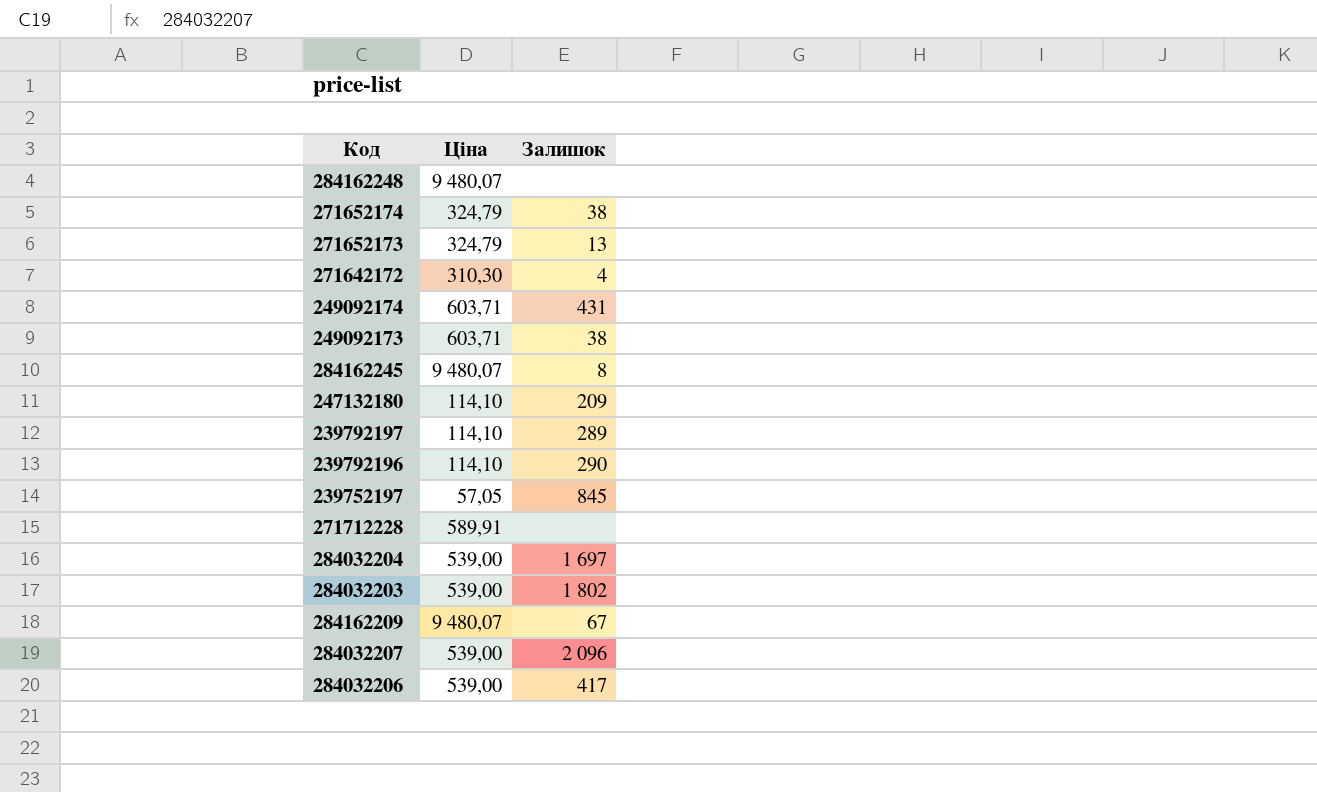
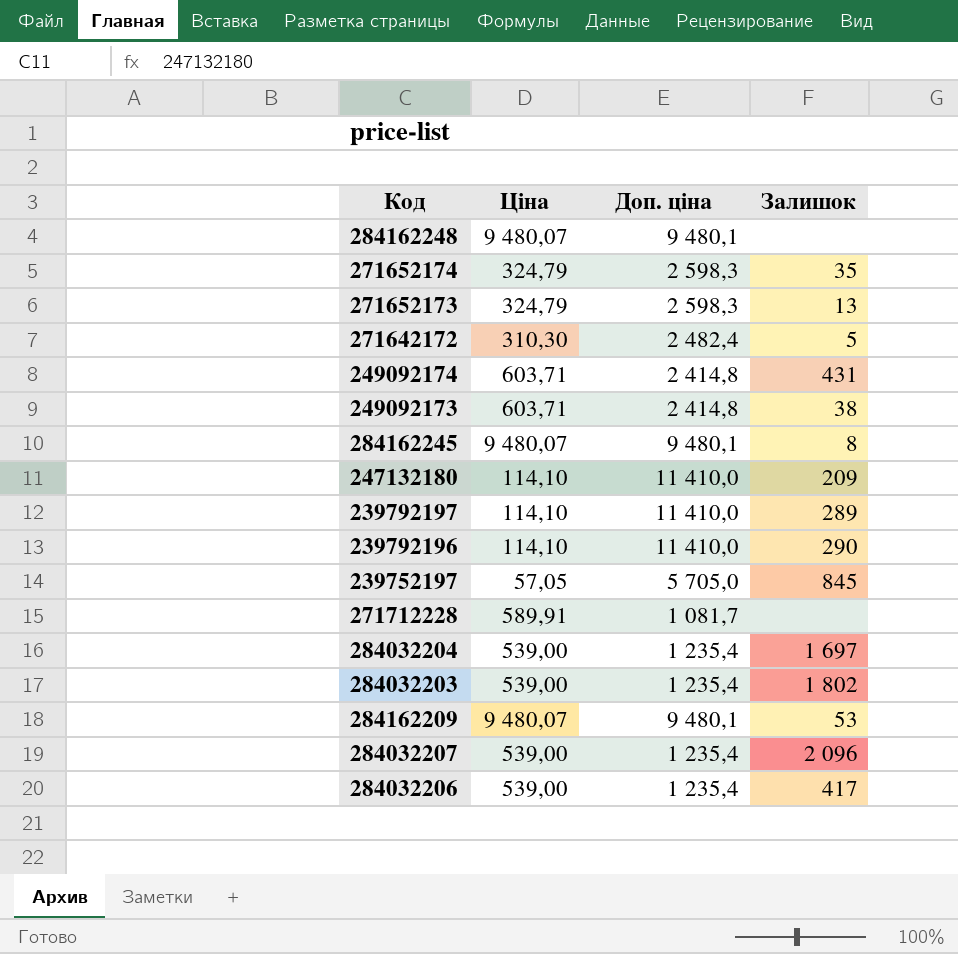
column Доп. ціна | position: none -> 3
271652174 | Залишок: 38 -> 35
271642172 | Залишок: 4 -> 5
284162209 | Залишок: 67 -> 53

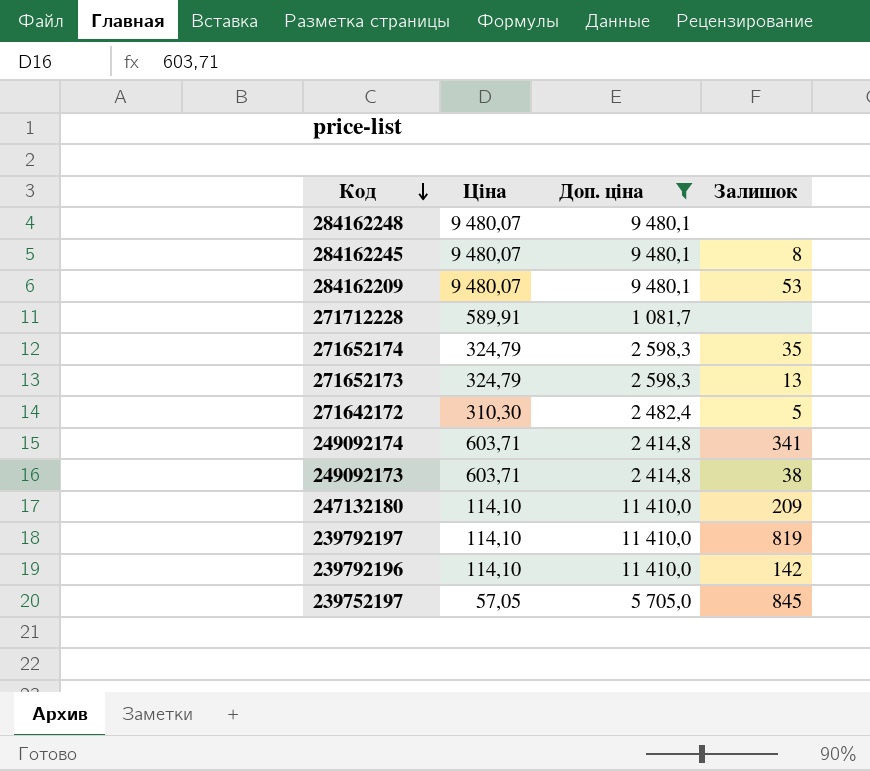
filter: none -> Доп. ціна != 1 235,4
row order: none -> Код descending
249092174 | Залишок: 431 -> 341
239792197 | Залишок: 289 -> 819
239792196 | Залишок: 290 -> 142

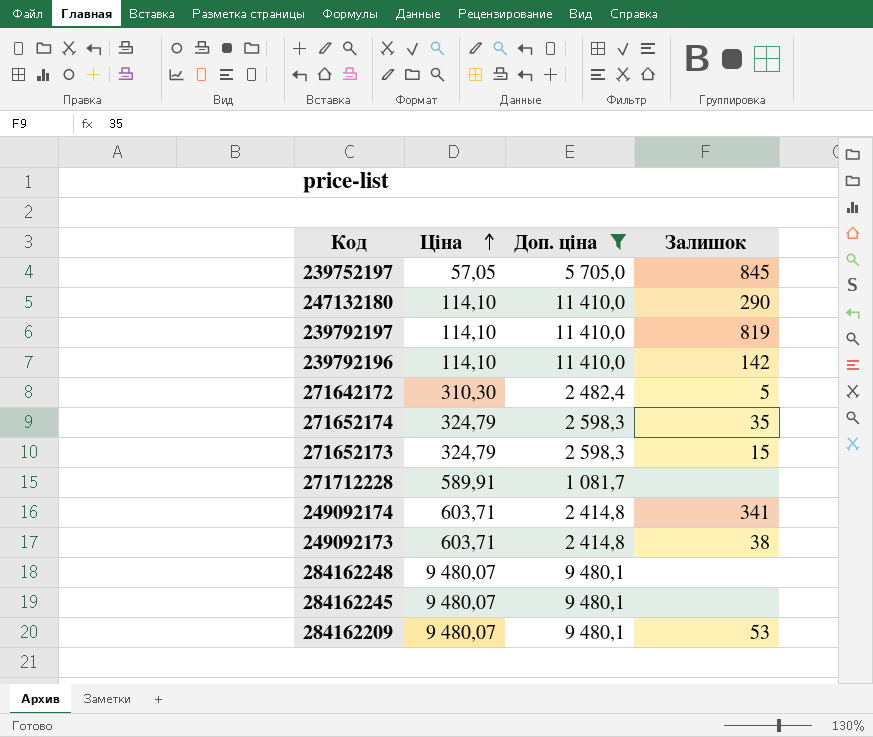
row order: Код descending -> Ціна ascending
247132180 | Залишок: 209 -> 290
271652173 | Залишок: 13 -> 15
284162245 | Залишок: 8 -> none

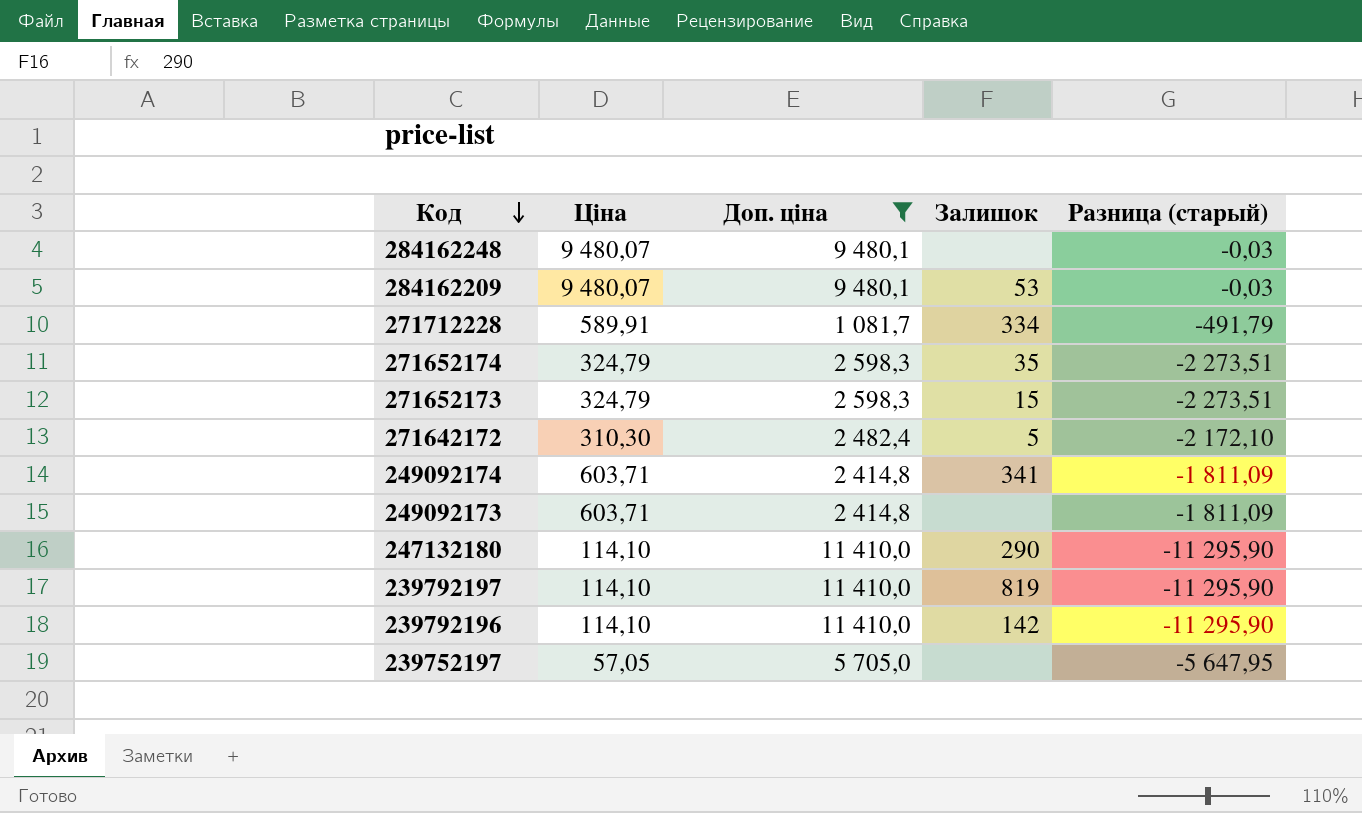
row order: Ціна ascending -> Код descending
column Разница (старый) | formula: none -> [Ціна] - [Доп. ціна]
row 284162245: 9 480,07 | 9 480,1 | none -> none
271712228 | Залишок: none -> 334
249092173 | Залишок: 38 -> none
239752197 | Залишок: 845 -> none

